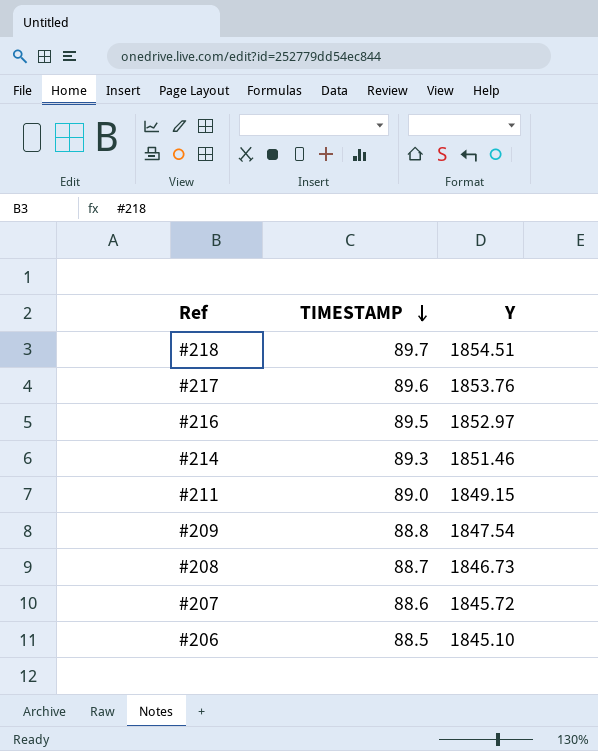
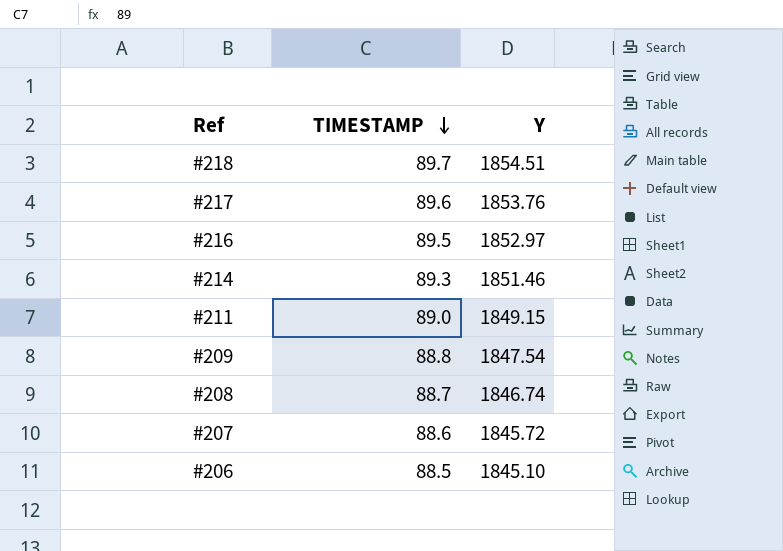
#208 | Y: 1846.73 -> 1846.74

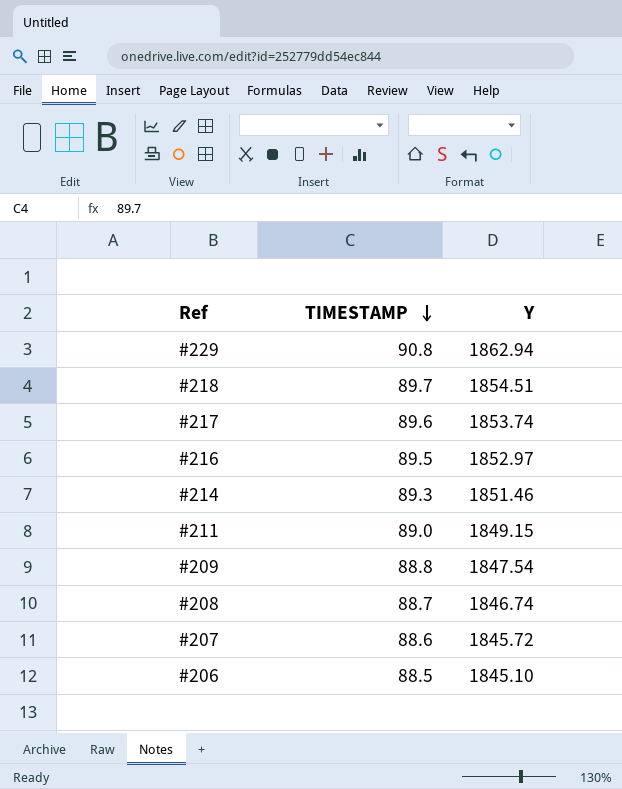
row #229: none -> 90.8 | 1862.94
#217 | Y: 1853.76 -> 1853.74

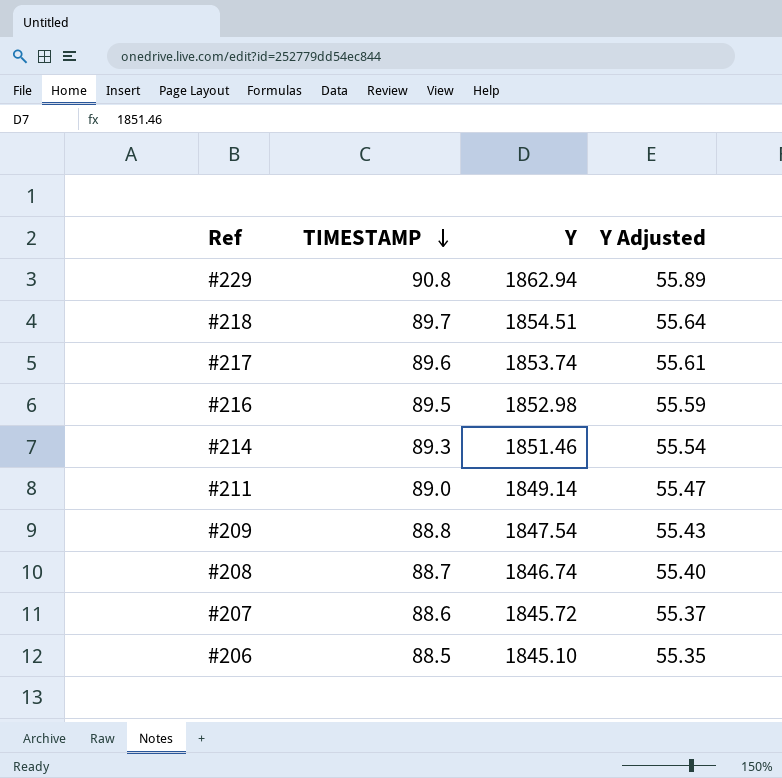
column Y Adjusted | formula: none -> [Y] * 0.03
#216 | Y: 1852.97 -> 1852.98
#211 | Y: 1849.15 -> 1849.14

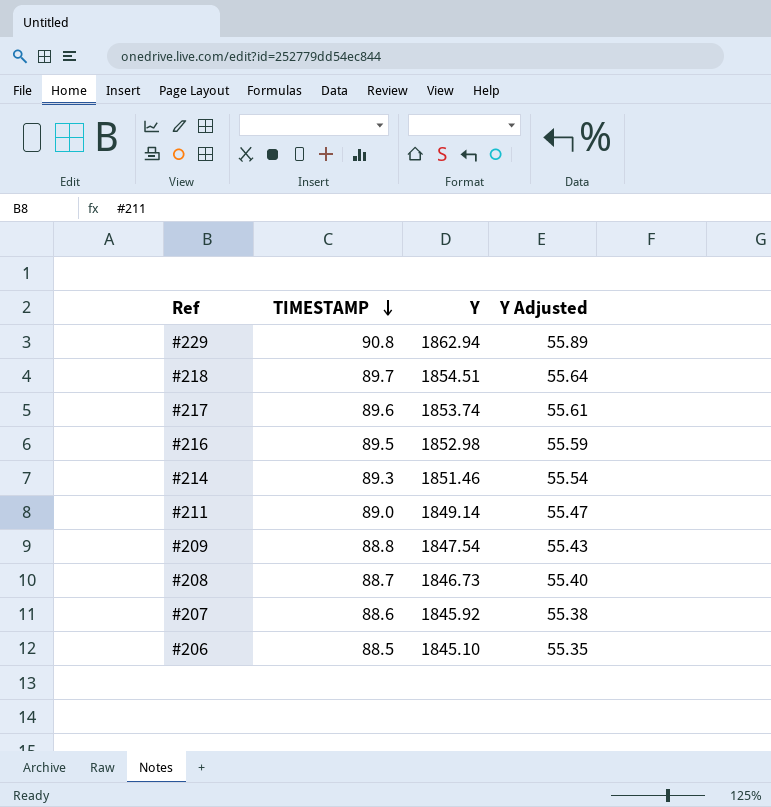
#208 | Y: 1846.74 -> 1846.73
#207 | Y: 1845.72 -> 1845.92
#207 | Y Adjusted: 55.37 -> 55.38

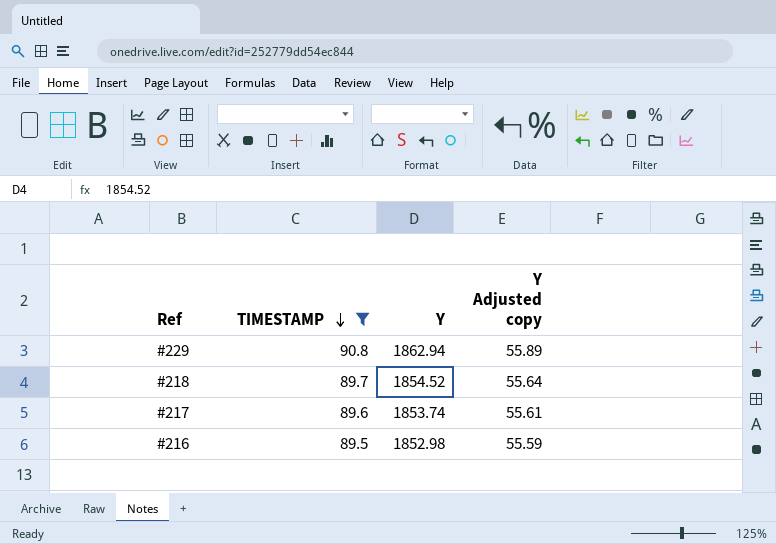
filter: none -> TIMESTAMP >= 89.5
column name: Y Adjusted -> Y Adjusted copy
#218 | Y: 1854.51 -> 1854.52

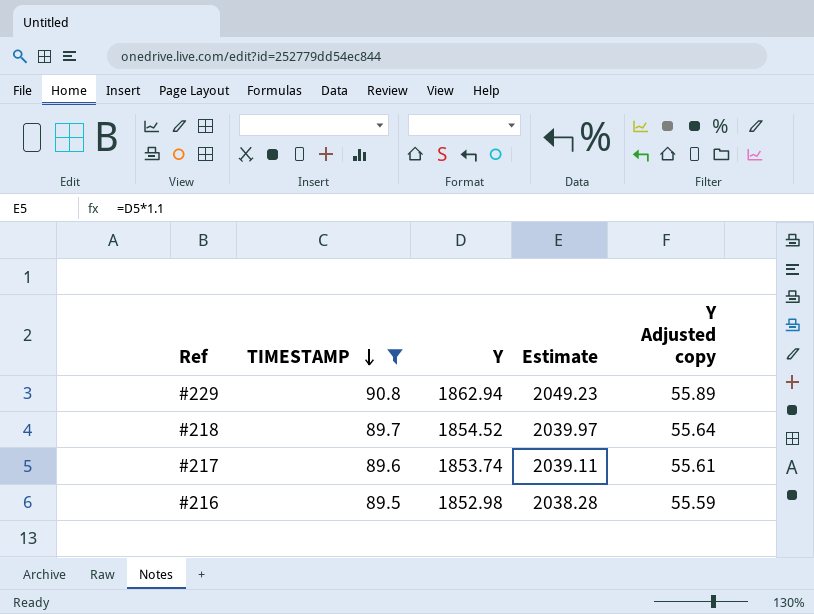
column Estimate | formula: none -> [Y] * 1.1

